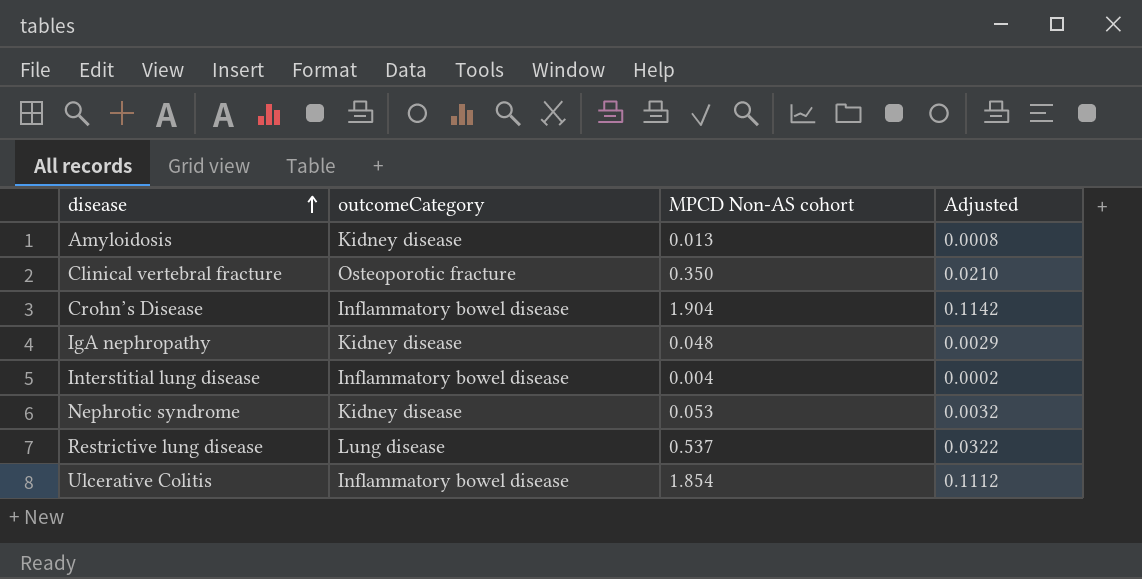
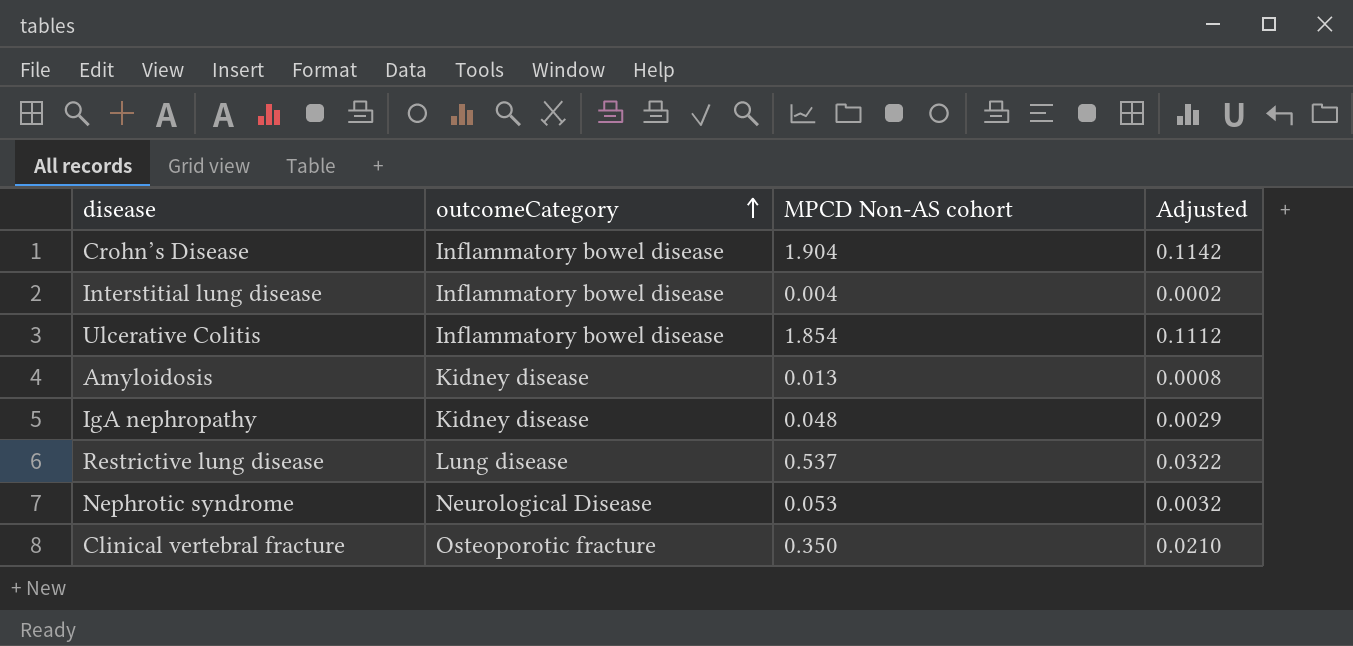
row order: disease ascending -> outcomeCategory ascending
Nephrotic syndrome | outcomeCategory: Kidney disease -> Neurological Disease

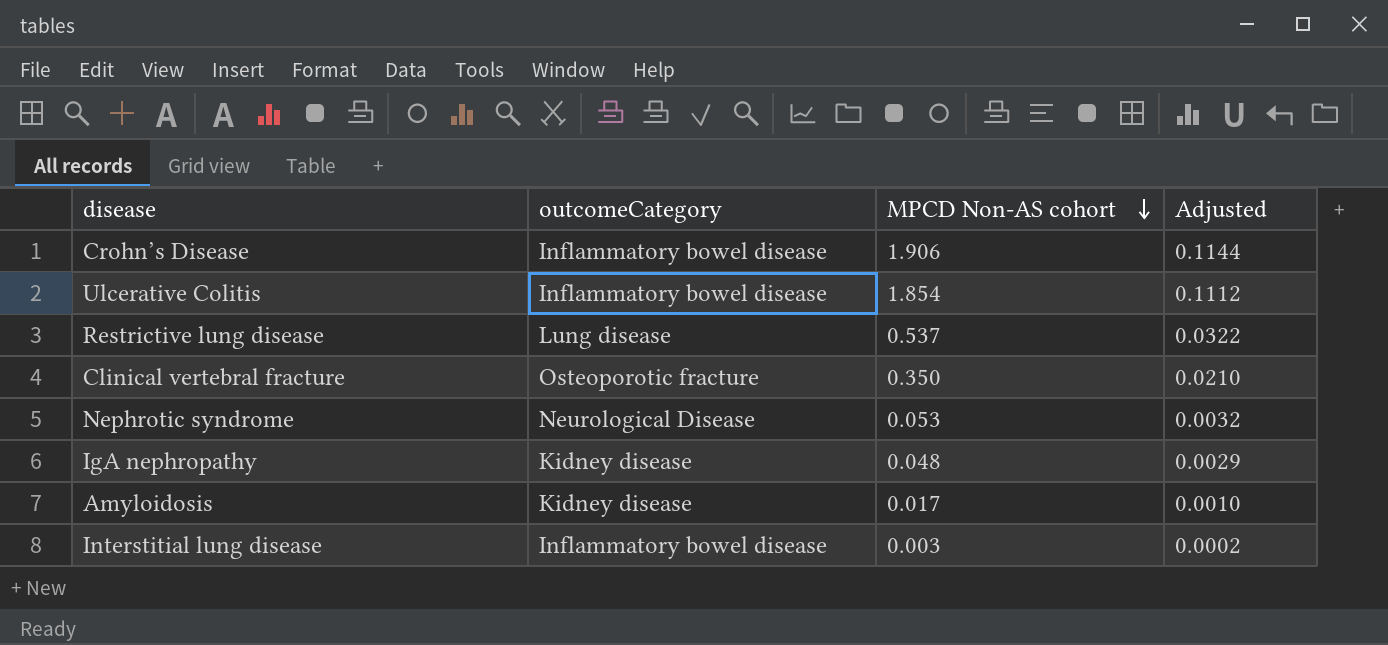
row order: outcomeCategory ascending -> MPCD Non-AS cohort descending
Crohn’s Disease | MPCD Non-AS cohort: 1.904 -> 1.906
Crohn’s Disease | Adjusted: 0.1142 -> 0.1144
Amyloidosis | MPCD Non-AS cohort: 0.013 -> 0.017
Amyloidosis | Adjusted: 0.0008 -> 0.0010
Interstitial lung disease | MPCD Non-AS cohort: 0.004 -> 0.003

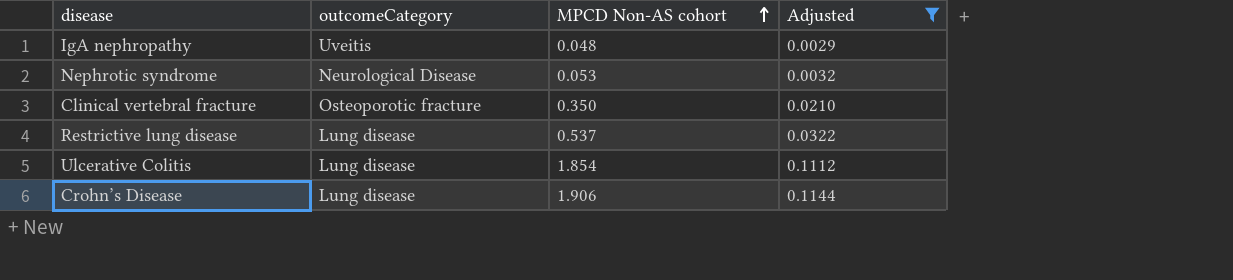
filter: none -> Adjusted >= 0.0029
row order: MPCD Non-AS cohort descending -> MPCD Non-AS cohort ascending
IgA nephropathy | outcomeCategory: Kidney disease -> Uveitis
Ulcerative Colitis | outcomeCategory: Inflammatory bowel disease -> Lung disease
Crohn’s Disease | outcomeCategory: Inflammatory bowel disease -> Lung disease

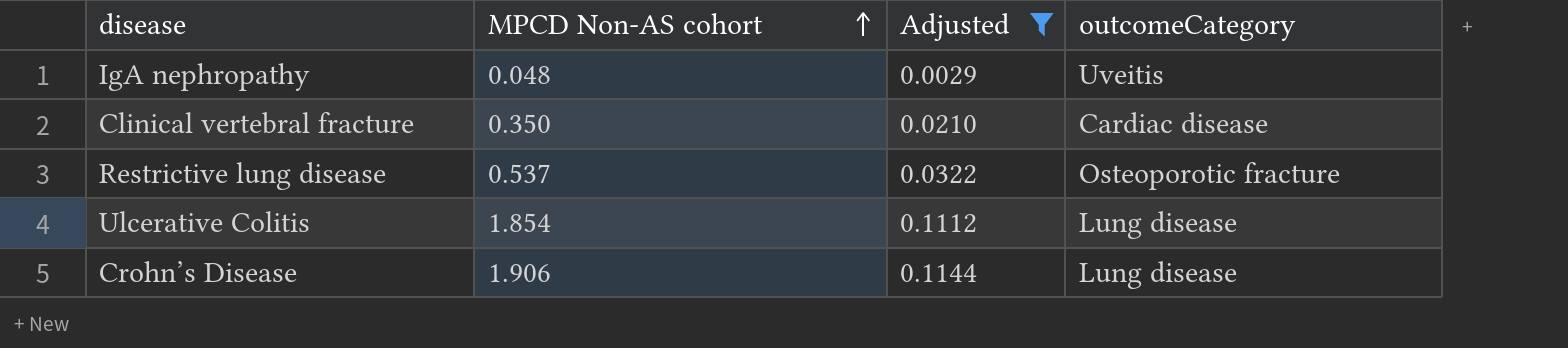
column outcomeCategory | position: 2 -> 4
row Nephrotic syndrome: Neurological Disease | 0.053 | 0.0032 -> none
Clinical vertebral fracture | outcomeCategory: Osteoporotic fracture -> Cardiac disease
Restrictive lung disease | outcomeCategory: Lung disease -> Osteoporotic fracture

